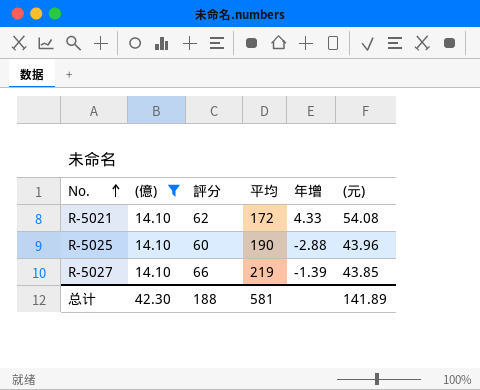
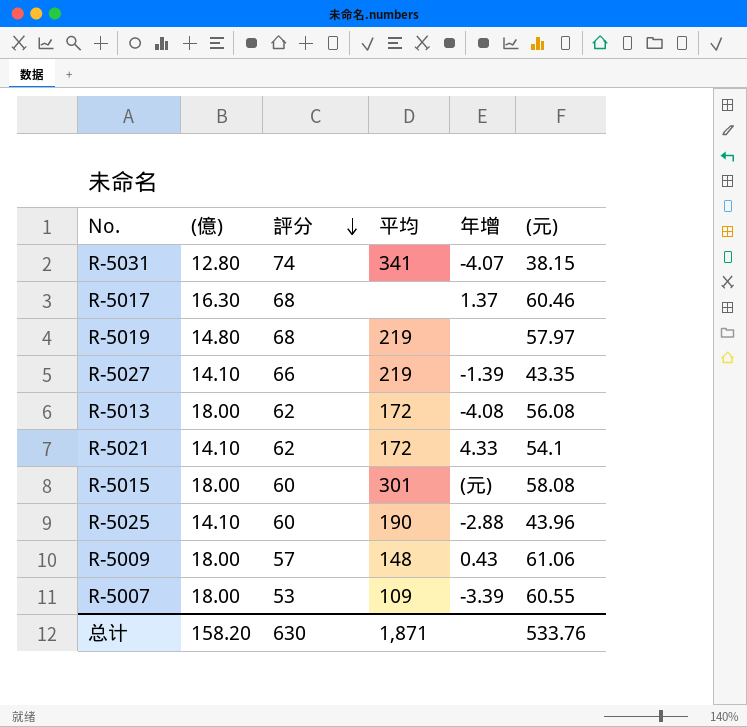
filter: (億) = 14.10 -> none
row order: No. ascending -> 評分 descending
R-5027 | (元): 43.85 -> 43.35
R-5021 | (元): 54.08 -> 54.1
总计 | (億): 42.30 -> 158.20
总计 | 評分: 188 -> 630
总计 | 平均: 581 -> 1,871
总计 | (元): 141.89 -> 533.76

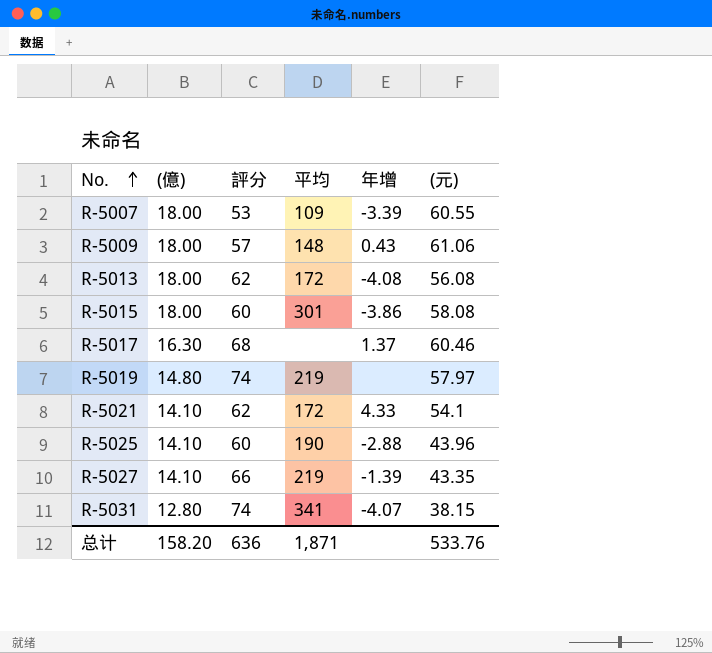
row order: 評分 descending -> No. ascending
R-5015 | 年增: (元) -> -3.86
R-5019 | 評分: 68 -> 74
总计 | 評分: 630 -> 636

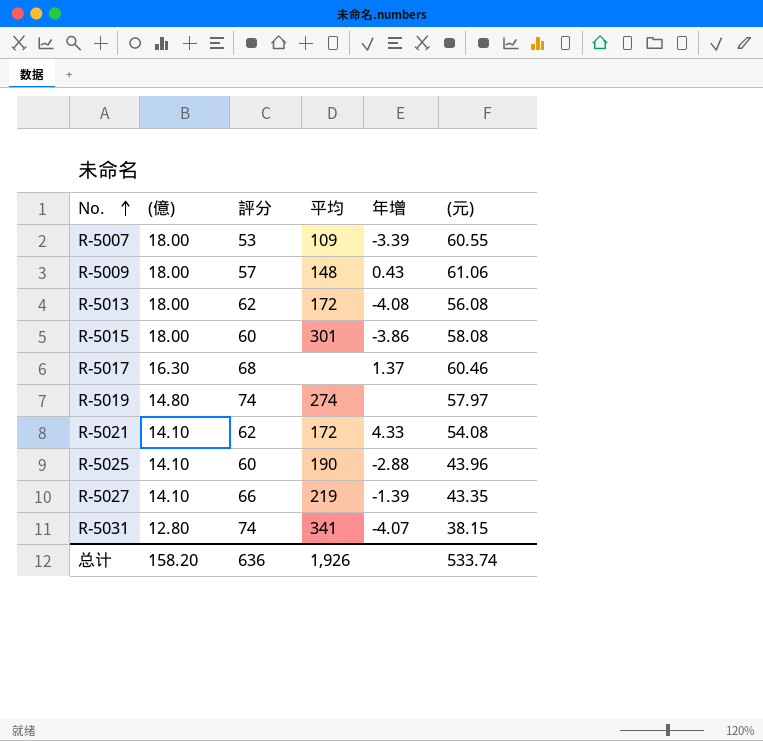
R-5019 | 平均: 219 -> 274
R-5021 | (元): 54.1 -> 54.08
总计 | 平均: 1,871 -> 1,926
总计 | (元): 533.76 -> 533.74

